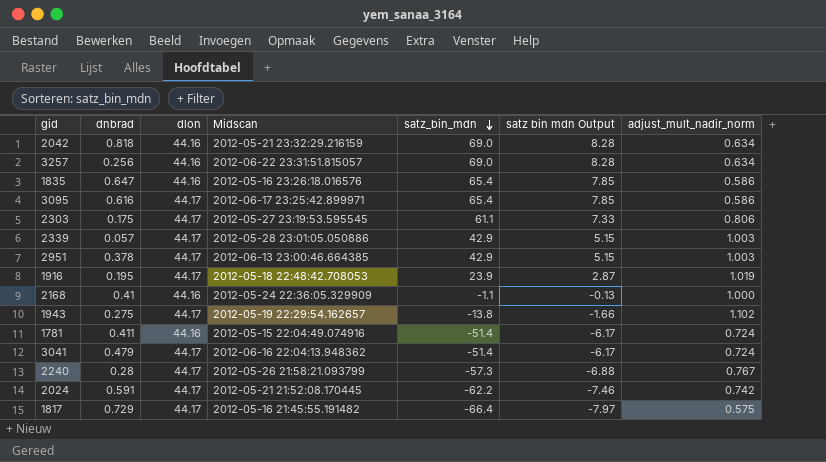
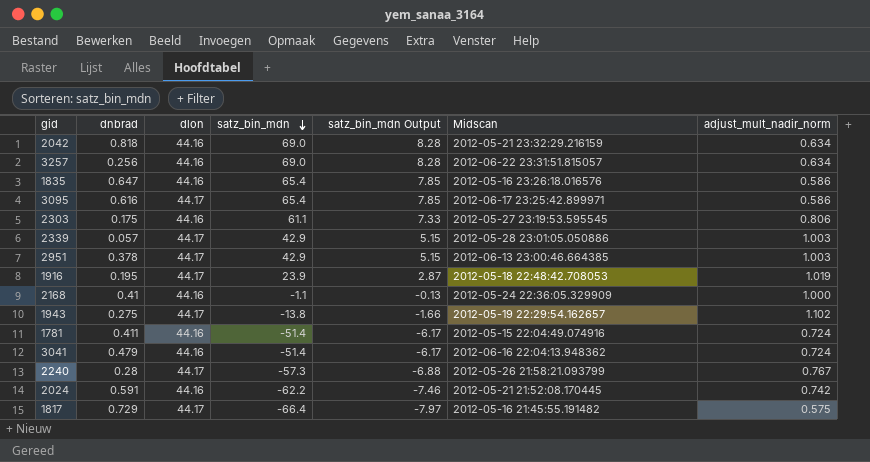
column name: satz bin mdn Output -> satz_bin_mdn Output
column Midscan | position: 4 -> 6
2303 | dlon: 44.17 -> 44.16
3041 | dlon: 44.17 -> 44.16
2024 | dlon: 44.17 -> 44.16

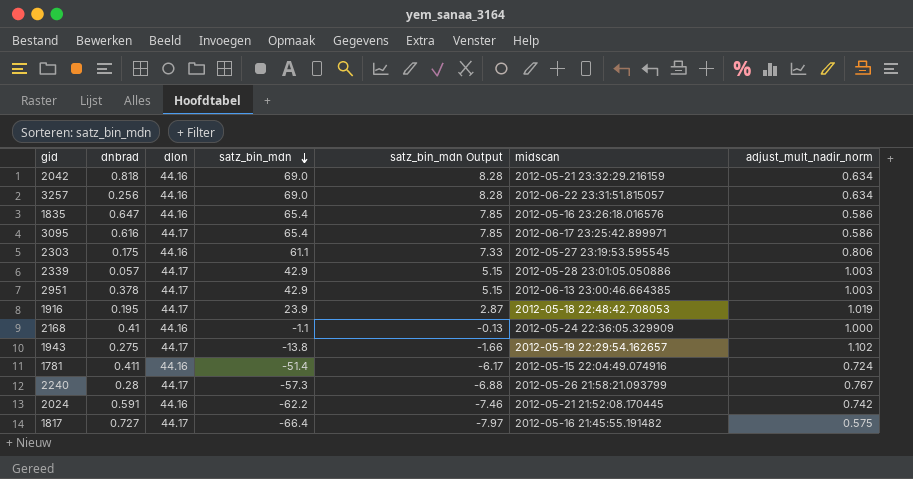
column name: Midscan -> midscan
row 3041: 0.479 | 44.16 | -51.4 | -6.17 | 2012-06-16 22:04:13.948362 | 0.724 -> none
1817 | dnbrad: 0.729 -> 0.727

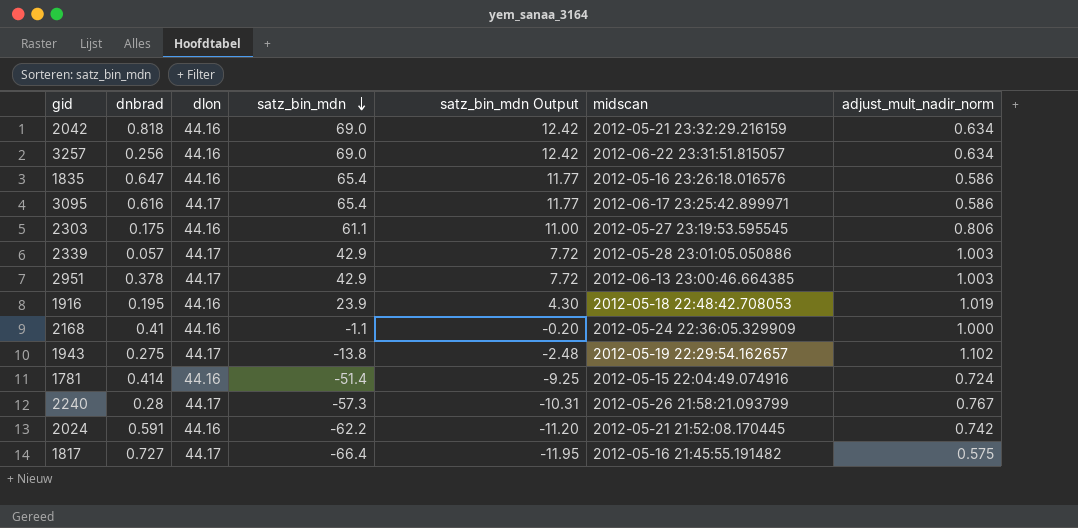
column satz_bin_mdn Output | formula: [satz_bin_mdn] * 0.12 -> [satz_bin_mdn] * 0.18
1916 | dlon: 44.17 -> 44.16
1781 | dnbrad: 0.411 -> 0.414

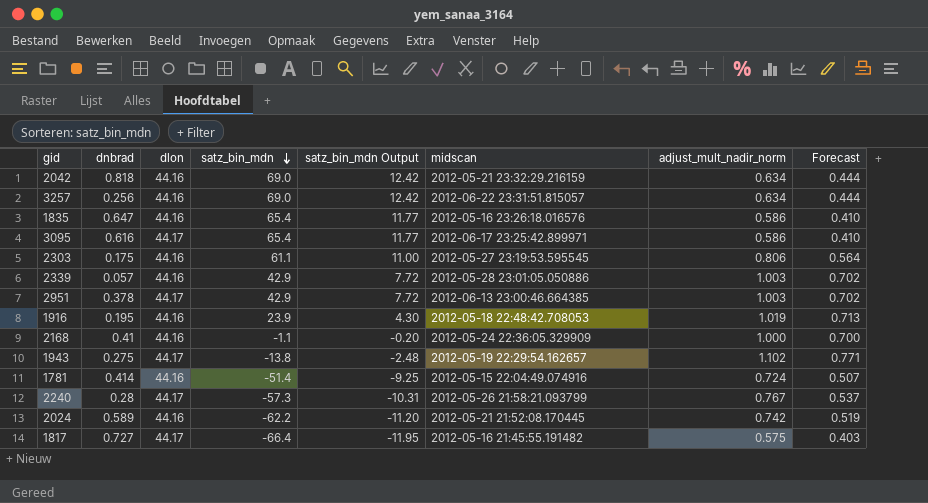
column Forecast | formula: none -> [adjust_mult_nadir_norm] * 0.7
2339 | dlon: 44.17 -> 44.16
2024 | dnbrad: 0.591 -> 0.589

